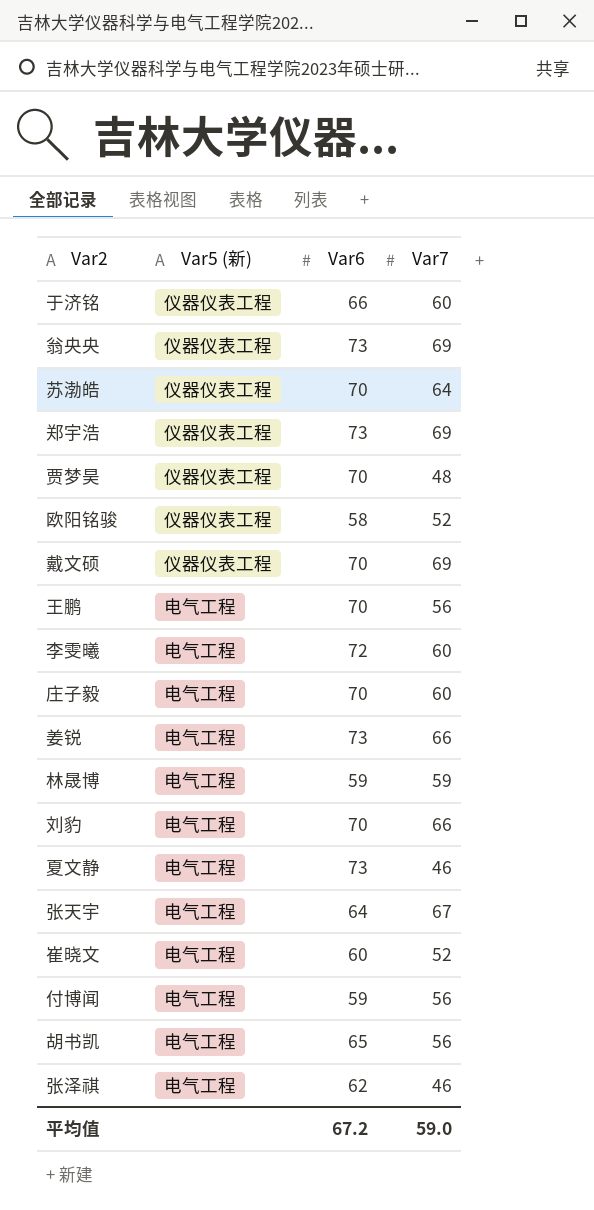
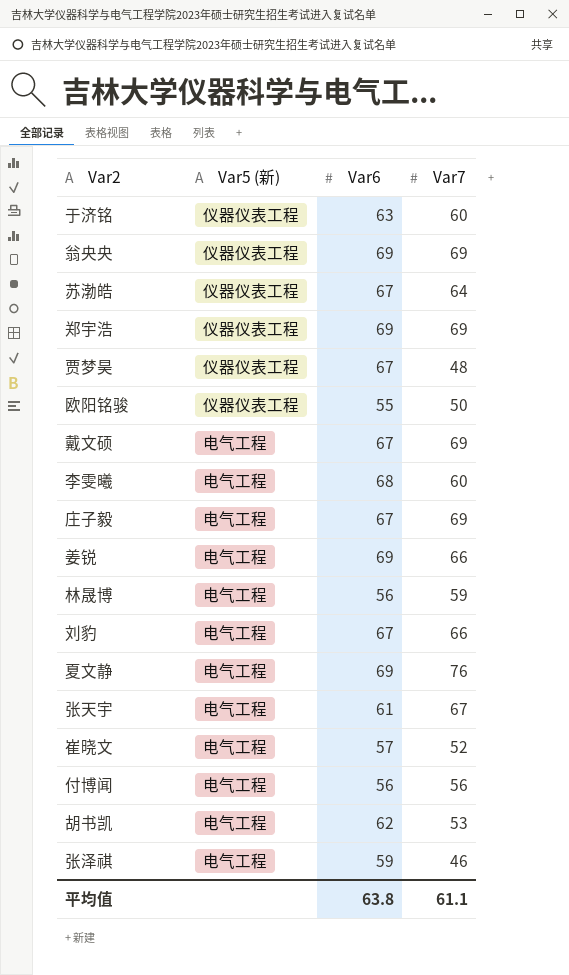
row 王鹏: 电气工程 | 70 | 56 -> none
于济铭 | Var6: 66 -> 63
翁央央 | Var6: 73 -> 69
苏渤皓 | Var6: 70 -> 67
郑宇浩 | Var6: 73 -> 69
贾梦昊 | Var6: 70 -> 67
欧阳铭骏 | Var6: 58 -> 55
欧阳铭骏 | Var7: 52 -> 50
戴文硕 | Var5 (新): 仪器仪表工程 -> 电气工程
戴文硕 | Var6: 70 -> 67
李雯曦 | Var6: 72 -> 68
庄子毅 | Var6: 70 -> 67
庄子毅 | Var7: 60 -> 69
姜锐 | Var6: 73 -> 69
林晟博 | Var6: 59 -> 56
刘豹 | Var6: 70 -> 67
夏文静 | Var6: 73 -> 69
夏文静 | Var7: 46 -> 76
张天宇 | Var6: 64 -> 61
崔晓文 | Var6: 60 -> 57
付博闻 | Var6: 59 -> 56
胡书凯 | Var6: 65 -> 62
胡书凯 | Var7: 56 -> 53
张泽祺 | Var6: 62 -> 59
平均值 | Var6: 67.2 -> 63.8
平均值 | Var7: 59.0 -> 61.1

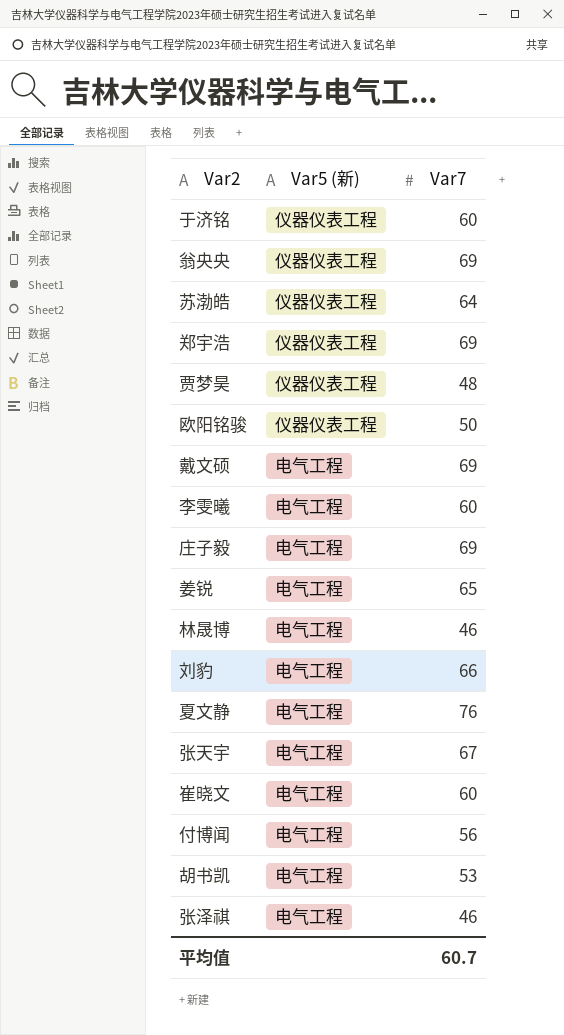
column Var6 | position: 3 -> none
姜锐 | Var7: 66 -> 65
林晟博 | Var7: 59 -> 46
崔晓文 | Var7: 52 -> 60
平均值 | Var7: 61.1 -> 60.7

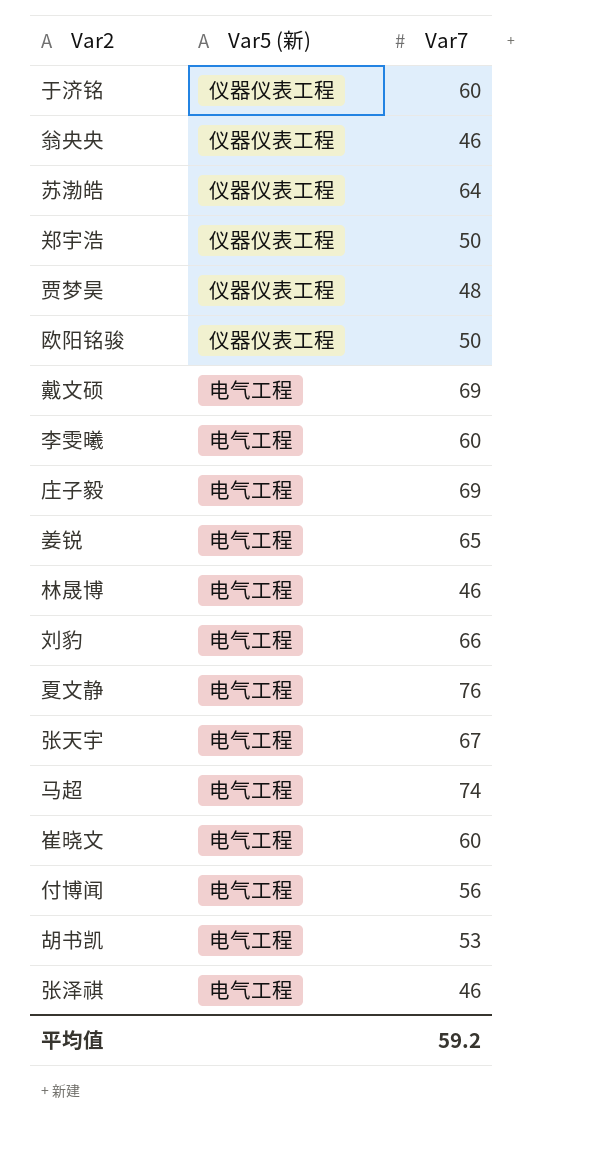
翁央央 | Var7: 69 -> 46
郑宇浩 | Var7: 69 -> 50
row 马超: none -> 电气工程 | 74
平均值 | Var7: 60.7 -> 59.2

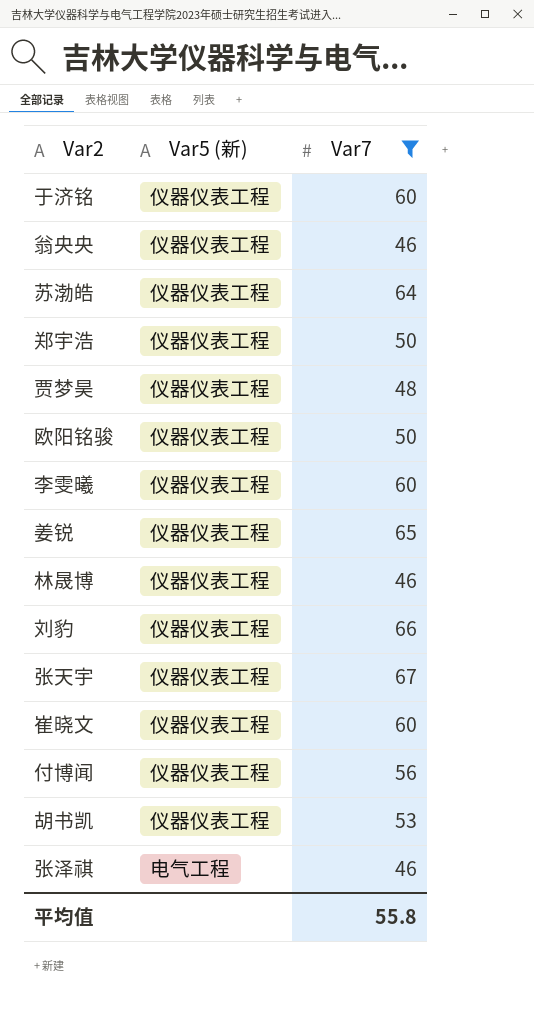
filter: none -> Var7 <= 67
李雯曦 | Var5 (新): 电气工程 -> 仪器仪表工程
姜锐 | Var5 (新): 电气工程 -> 仪器仪表工程
林晟博 | Var5 (新): 电气工程 -> 仪器仪表工程
刘豹 | Var5 (新): 电气工程 -> 仪器仪表工程
张天宇 | Var5 (新): 电气工程 -> 仪器仪表工程
崔晓文 | Var5 (新): 电气工程 -> 仪器仪表工程
付博闻 | Var5 (新): 电气工程 -> 仪器仪表工程
胡书凯 | Var5 (新): 电气工程 -> 仪器仪表工程
平均值 | Var7: 59.2 -> 55.8

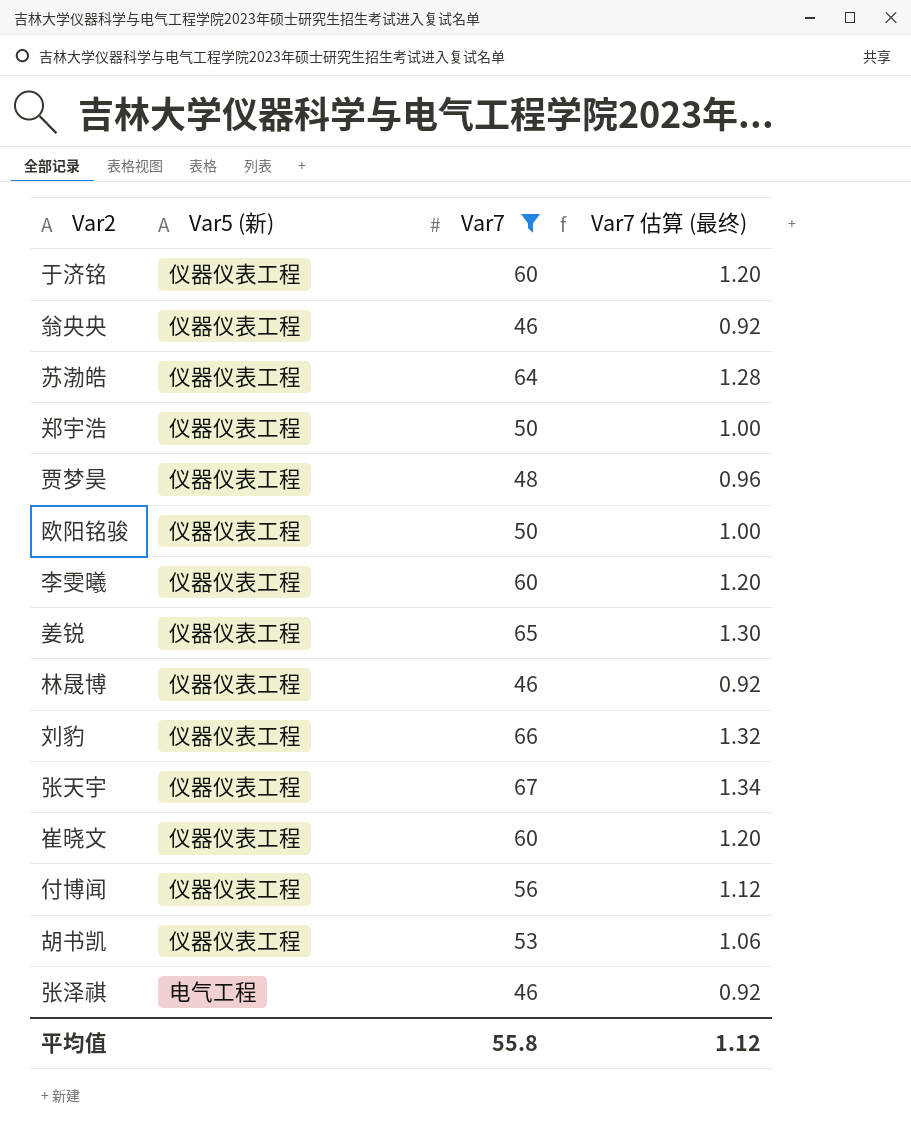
column Var7 估算 (最终) | formula: none -> [Var7] * 0.02

